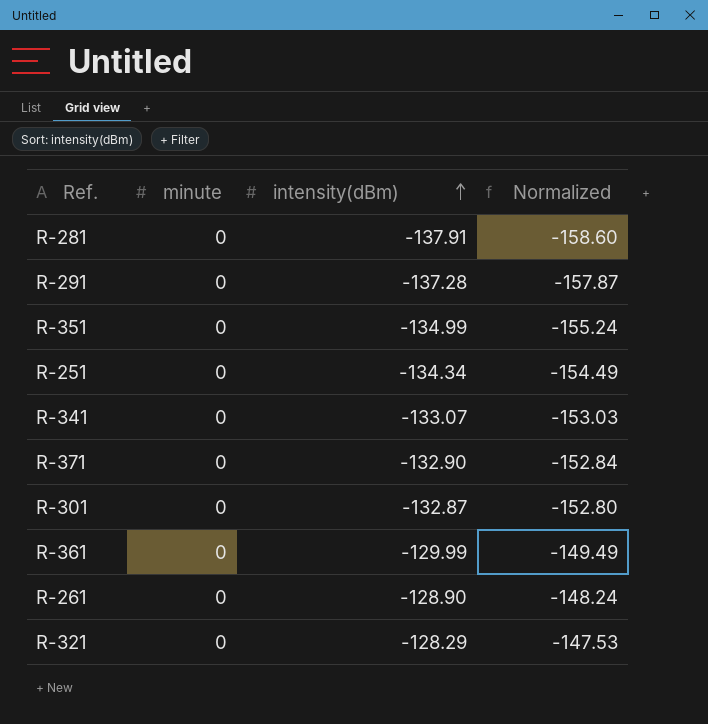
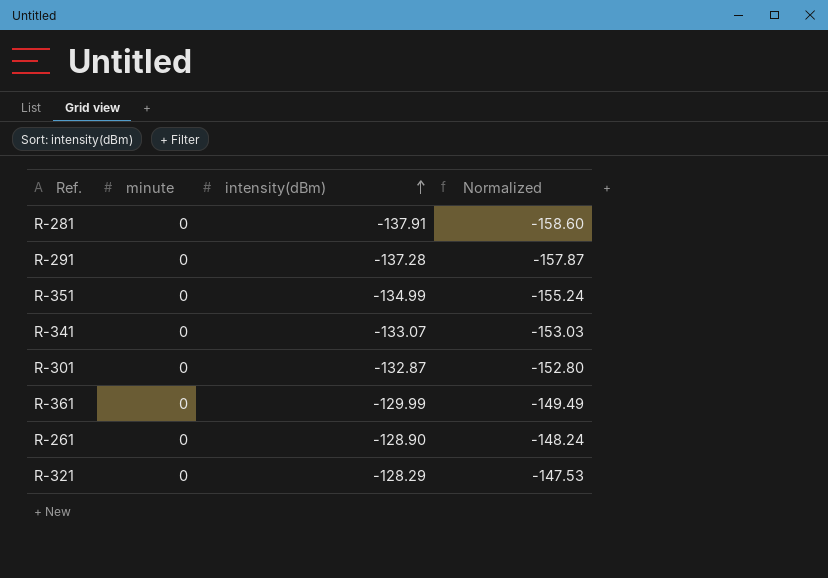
row R-251: 0 | -134.34 | -154.49 -> none
row R-371: 0 | -132.90 | -152.84 -> none

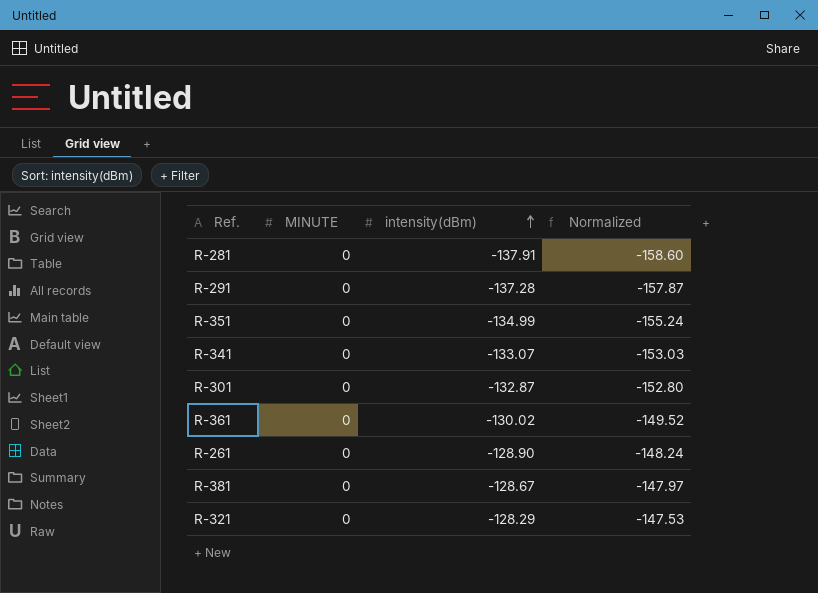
column name: minute -> MINUTE
R-361 | intensity(dBm): -129.99 -> -130.02
R-361 | Normalized: -149.49 -> -149.52
row R-381: none -> 0 | -128.67 | -147.97

